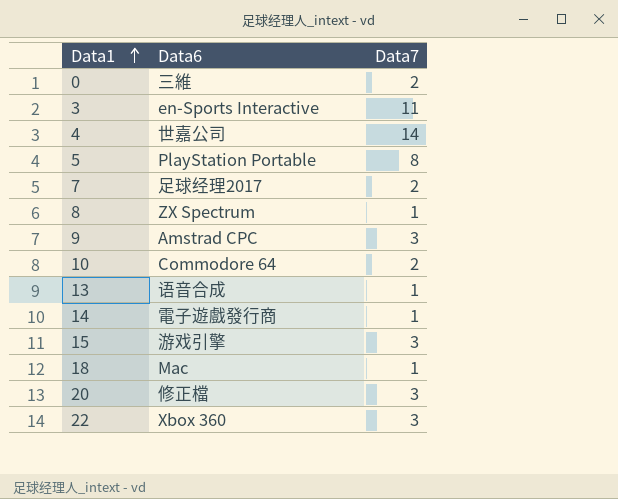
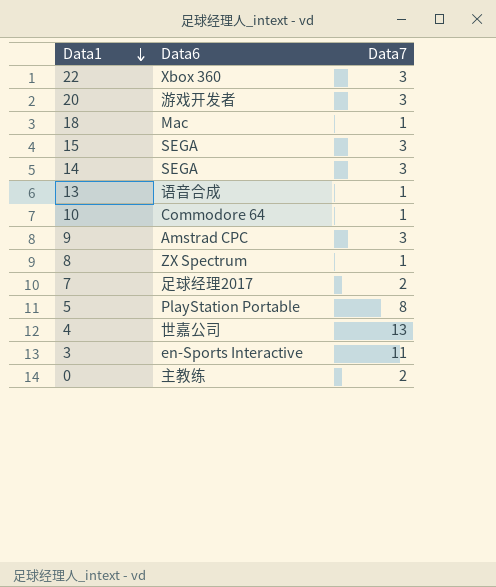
row order: Data1 ascending -> Data1 descending
20 | Data6: 修正檔 -> 游戏开发者
15 | Data6: 游戏引擎 -> SEGA
14 | Data6: 電子遊戲發行商 -> SEGA
14 | Data7: 1 -> 3
10 | Data7: 2 -> 1
4 | Data7: 14 -> 13
0 | Data6: 三維 -> 主教练

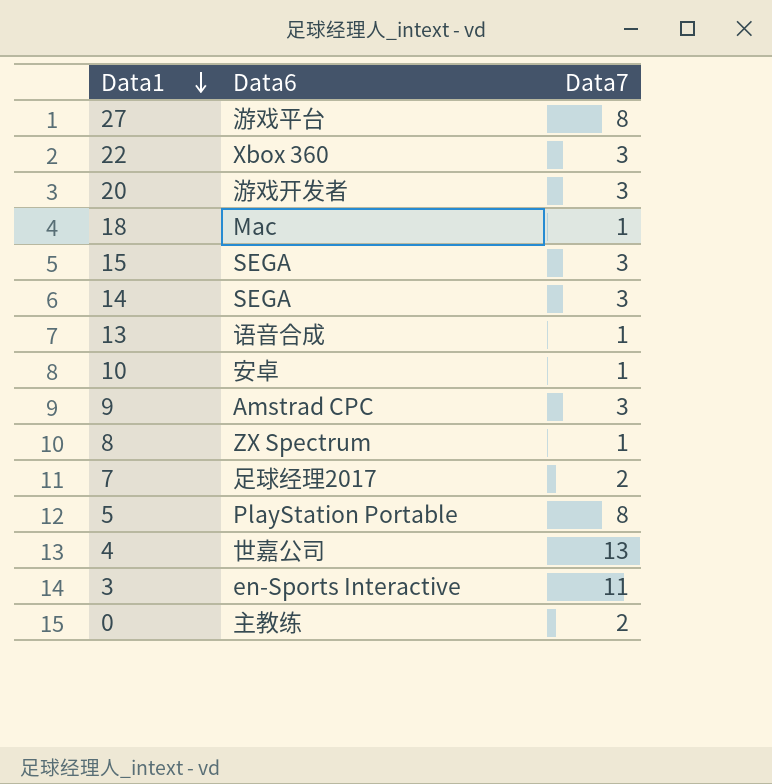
row 27: none -> 游戏平台 | 8
10 | Data6: Commodore 64 -> 安卓

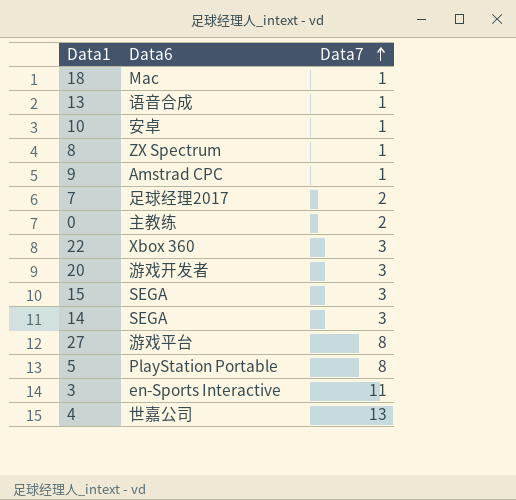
row order: Data1 descending -> Data7 ascending
9 | Data7: 3 -> 1

